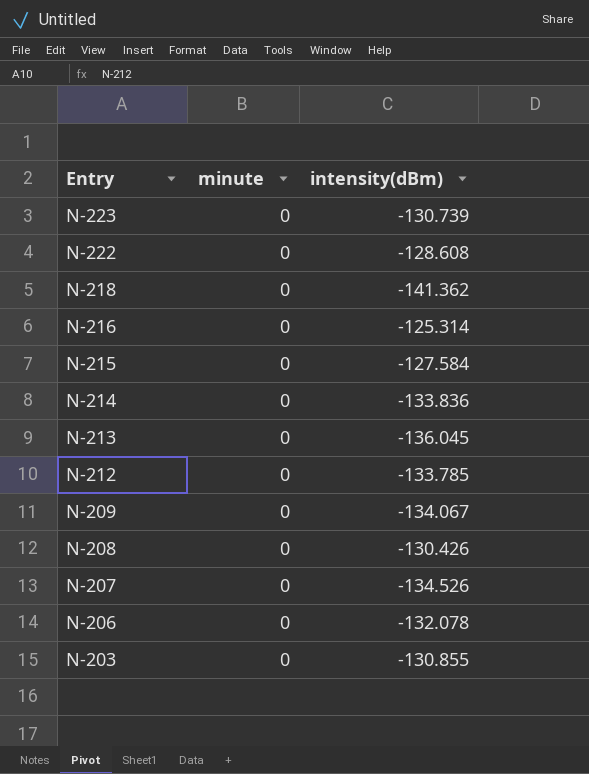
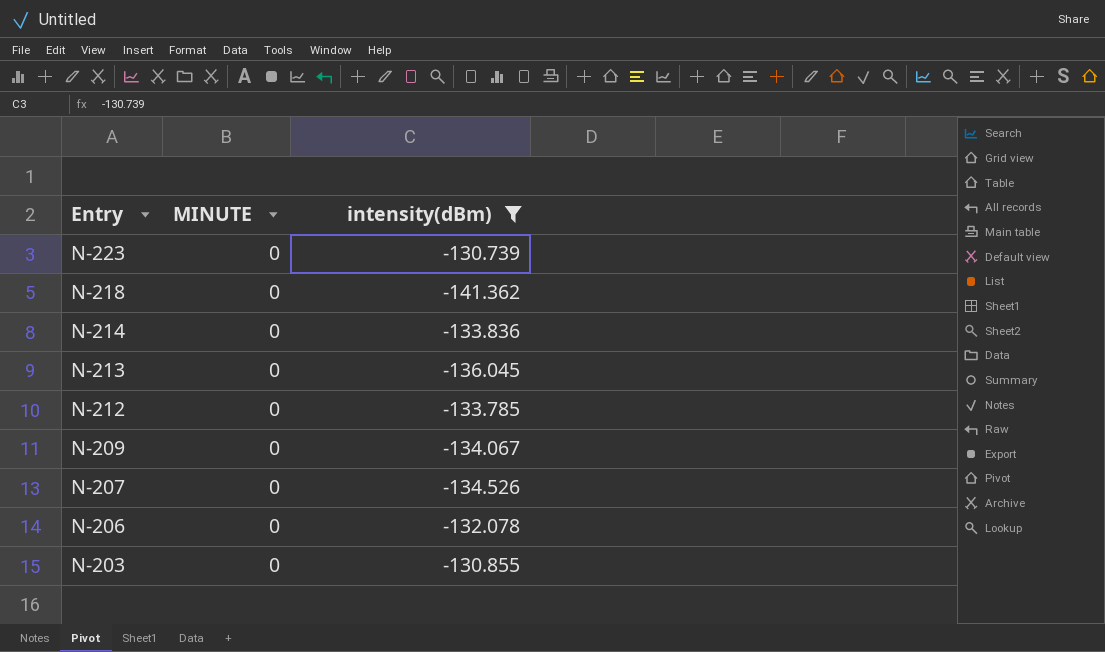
filter: none -> intensity(dBm) <= -130.739
column name: minute -> MINUTE

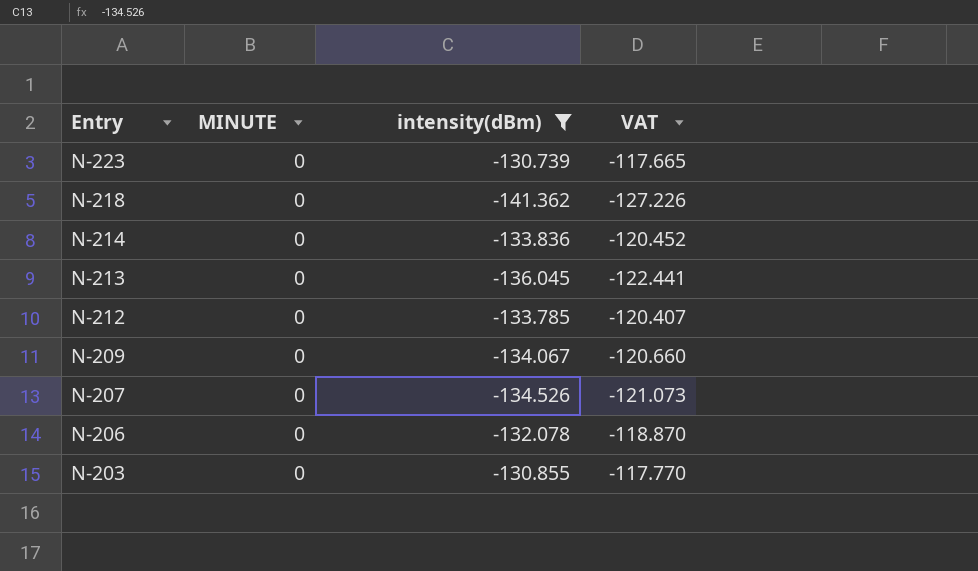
column VAT | formula: none -> [intensity(dBm)] * 0.9

